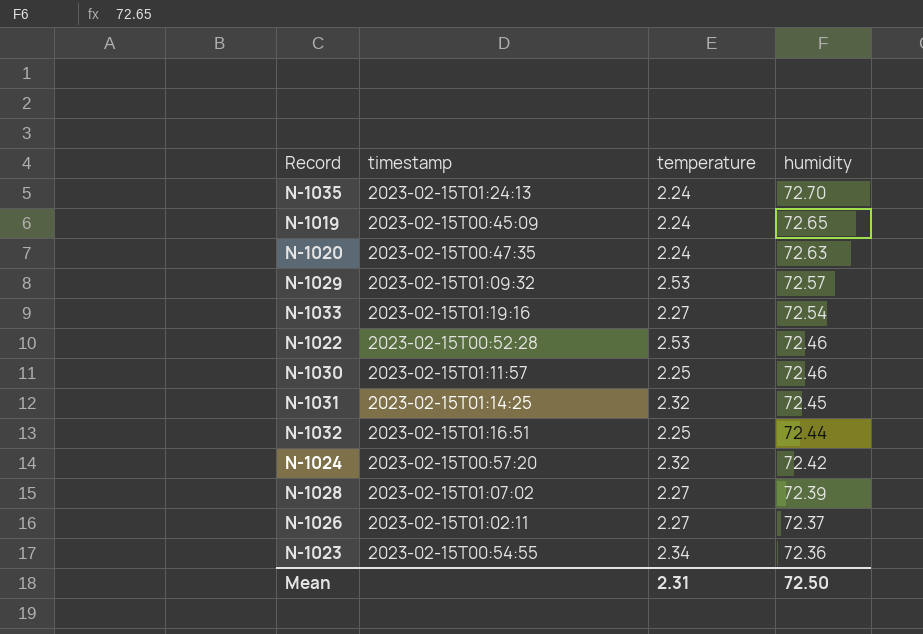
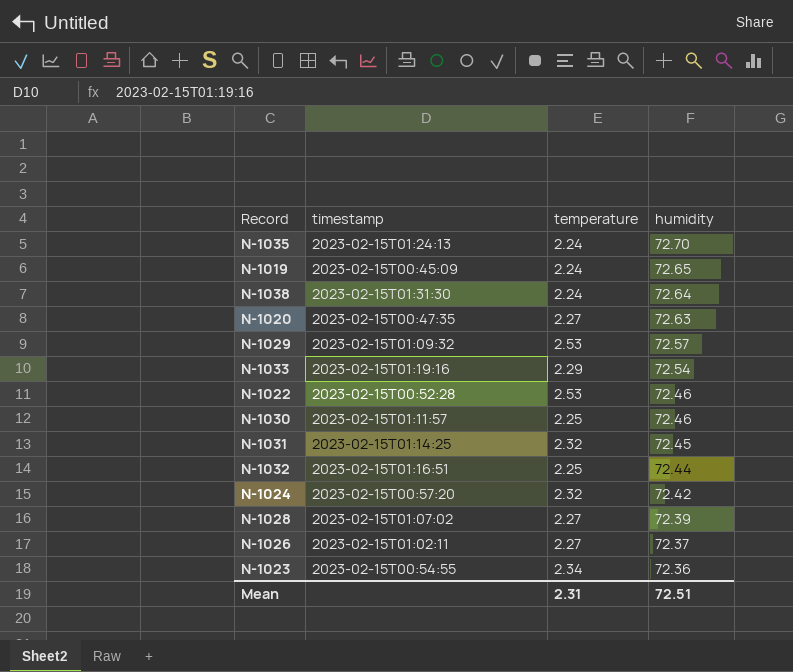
row N-1038: none -> 2023-02-15T01:31:30 | 2.24 | 72.64
N-1020 | temperature: 2.24 -> 2.27
N-1033 | temperature: 2.27 -> 2.29
Mean | humidity: 72.50 -> 72.51

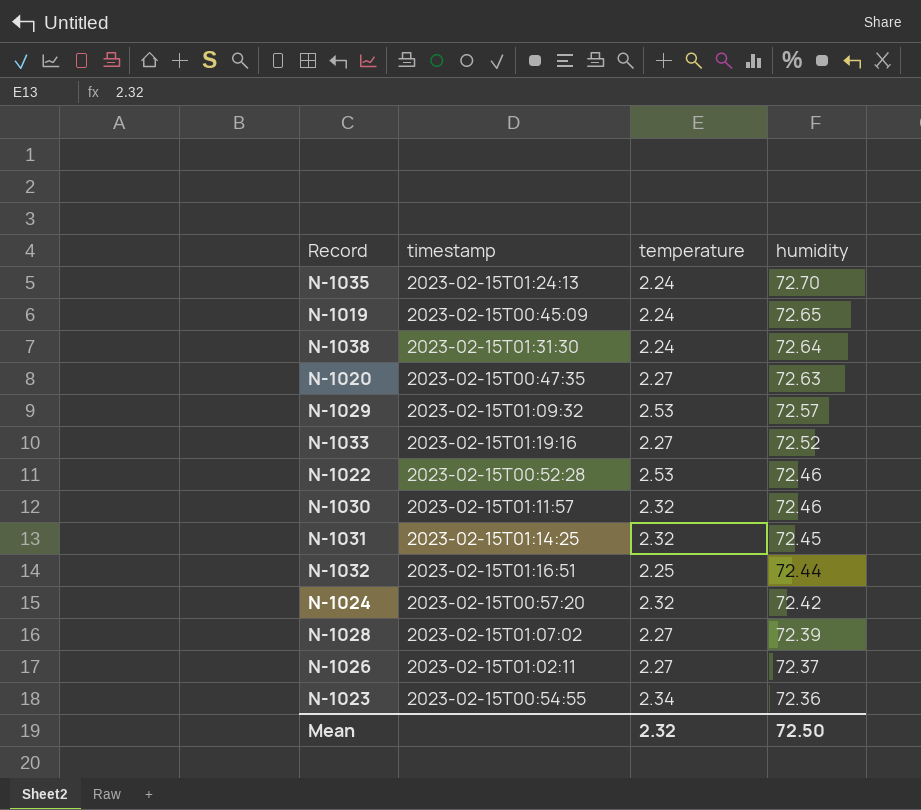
N-1033 | temperature: 2.29 -> 2.27
N-1033 | humidity: 72.54 -> 72.52
N-1030 | temperature: 2.25 -> 2.32
Mean | temperature: 2.31 -> 2.32
Mean | humidity: 72.51 -> 72.50

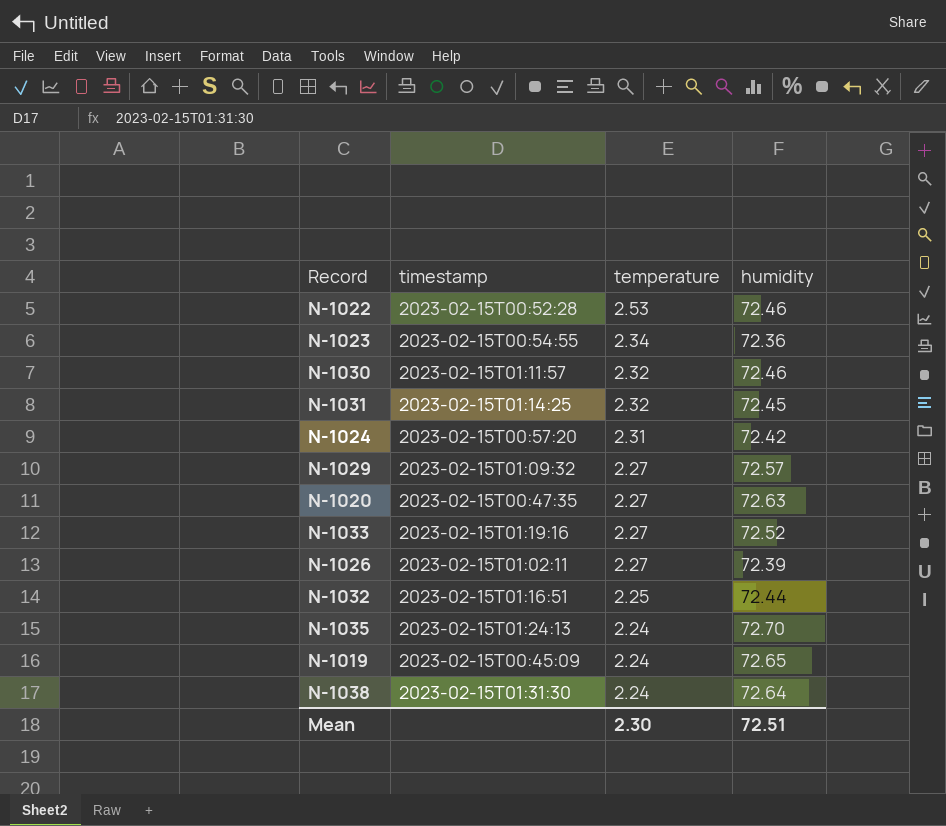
row order: humidity descending -> temperature descending
row N-1028: 2023-02-15T01:07:02 | 2.27 | 72.39 -> none
N-1024 | temperature: 2.32 -> 2.31
N-1029 | temperature: 2.53 -> 2.27
N-1026 | humidity: 72.37 -> 72.39
Mean | temperature: 2.32 -> 2.30
Mean | humidity: 72.50 -> 72.51

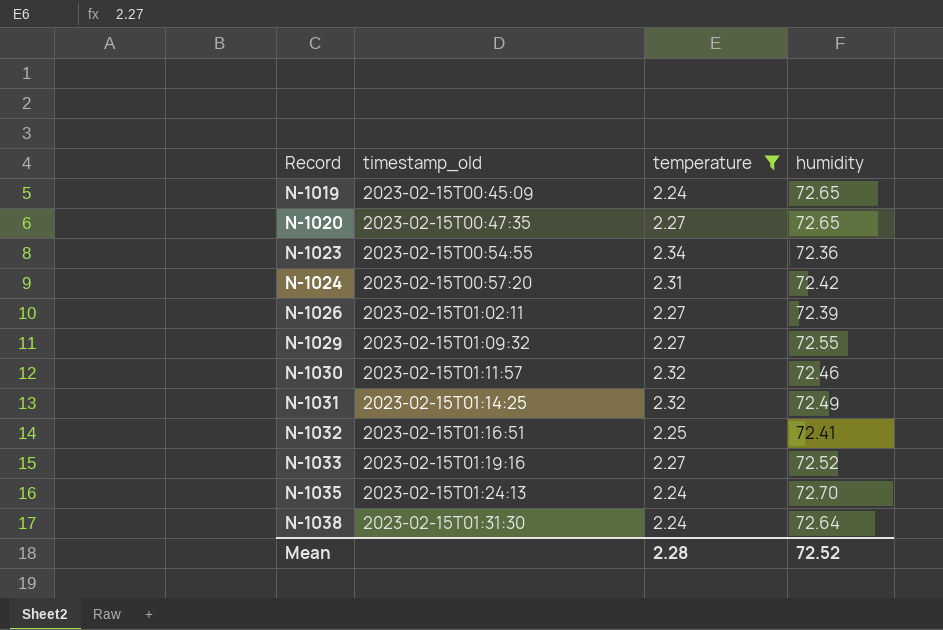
filter: none -> temperature != 2.53
row order: temperature descending -> Record ascending
column name: timestamp -> timestamp_old
N-1020 | humidity: 72.63 -> 72.65
N-1029 | humidity: 72.57 -> 72.55
N-1031 | humidity: 72.45 -> 72.49
N-1032 | humidity: 72.44 -> 72.41
Mean | temperature: 2.30 -> 2.28
Mean | humidity: 72.51 -> 72.52

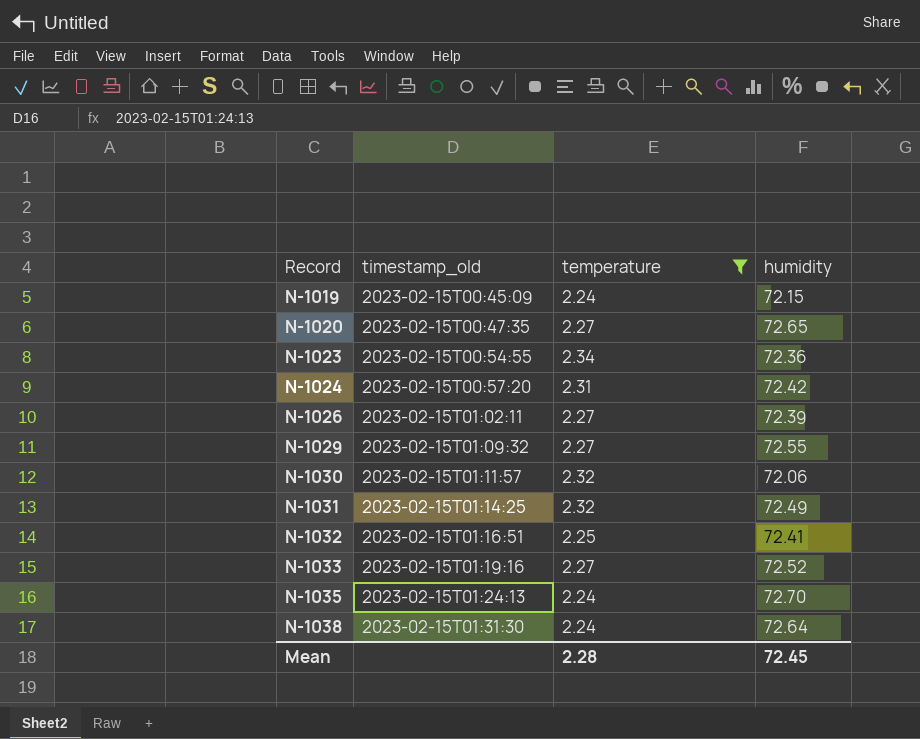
N-1019 | humidity: 72.65 -> 72.15
N-1030 | humidity: 72.46 -> 72.06
Mean | humidity: 72.52 -> 72.45

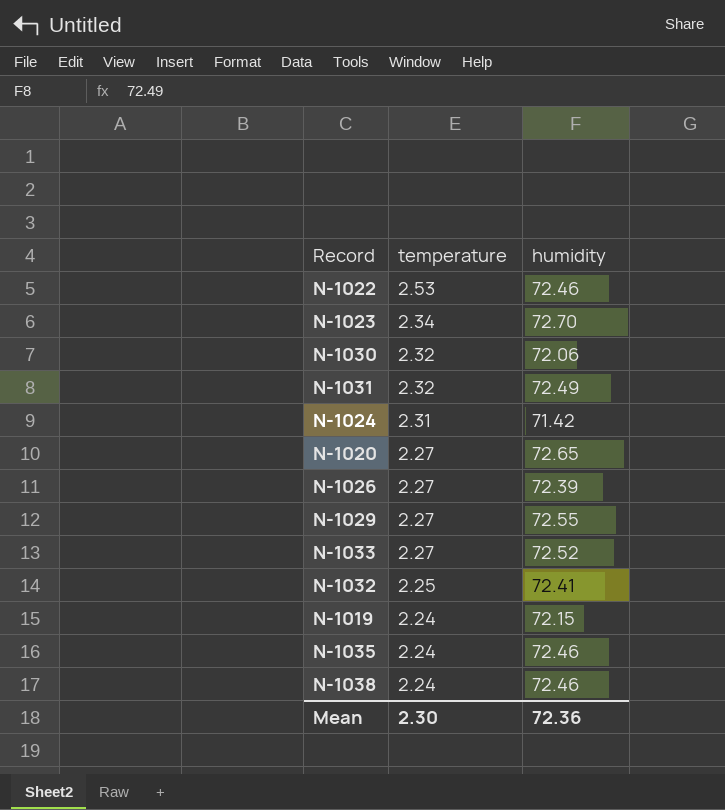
filter: temperature != 2.53 -> none
row order: Record ascending -> temperature descending
column timestamp_old | position: 2 -> none
N-1023 | humidity: 72.36 -> 72.70
N-1024 | humidity: 72.42 -> 71.42
N-1035 | humidity: 72.70 -> 72.46
N-1038 | humidity: 72.64 -> 72.46
Mean | temperature: 2.28 -> 2.30
Mean | humidity: 72.45 -> 72.36

